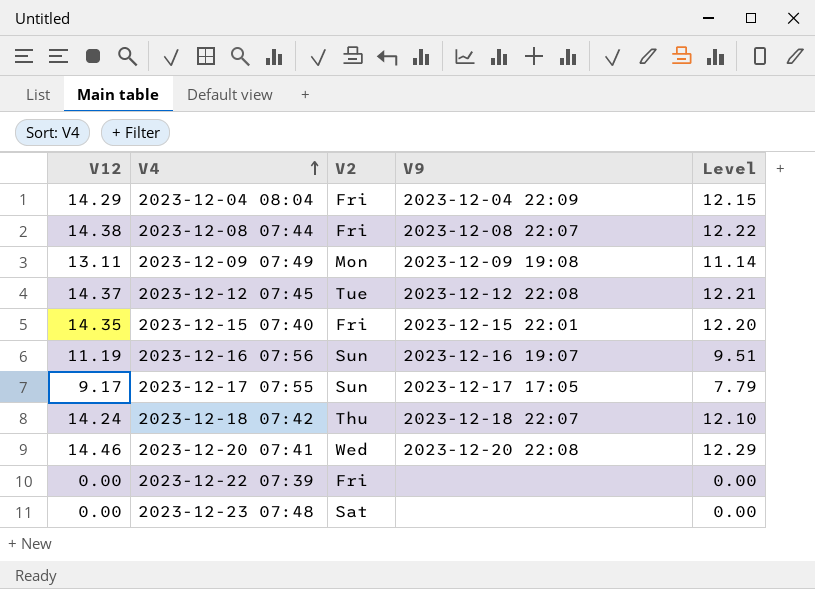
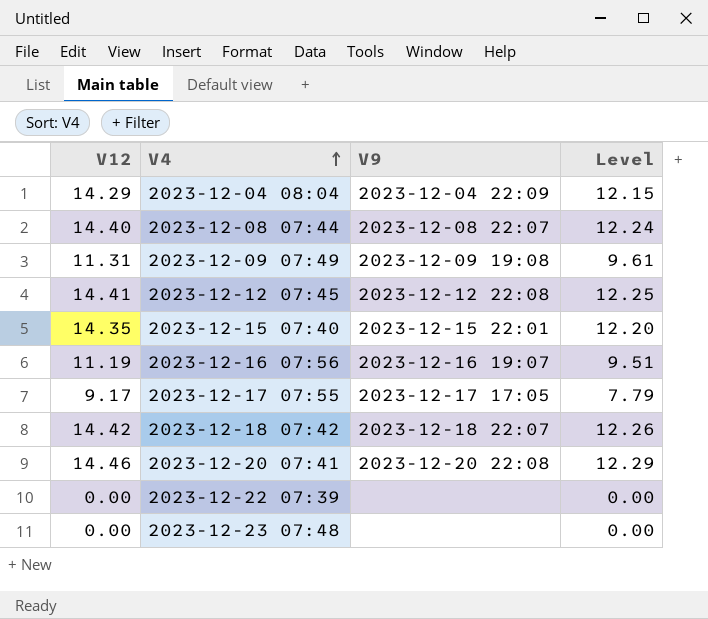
column V2 | position: 3 -> none
2023-12-08 07:44 | V12: 14.38 -> 14.40
2023-12-08 07:44 | Level: 12.22 -> 12.24
2023-12-09 07:49 | V12: 13.11 -> 11.31
2023-12-09 07:49 | Level: 11.14 -> 9.61
2023-12-12 07:45 | V12: 14.37 -> 14.41
2023-12-12 07:45 | Level: 12.21 -> 12.25
2023-12-18 07:42 | V12: 14.24 -> 14.42
2023-12-18 07:42 | Level: 12.10 -> 12.26

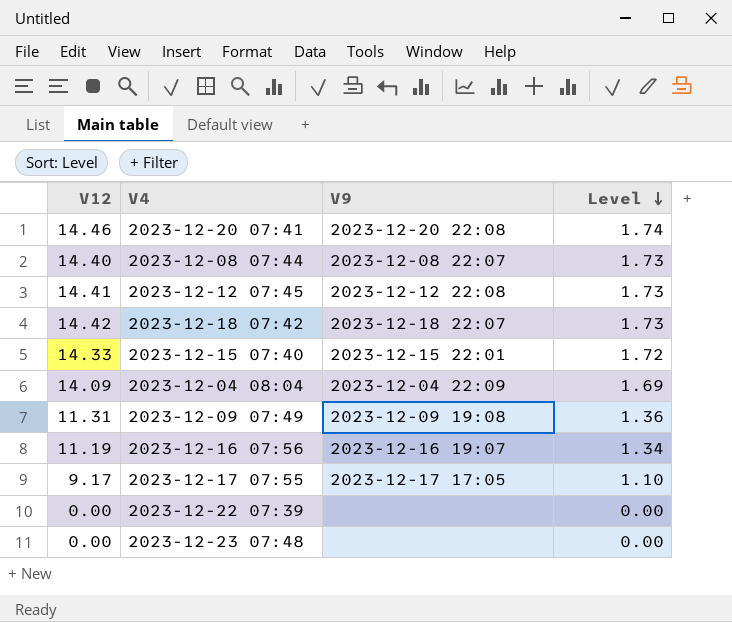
row order: V4 ascending -> Level descending
column Level | formula: [V12] * 0.85 -> [V12] * 0.12
2023-12-15 07:40 | V12: 14.35 -> 14.33
2023-12-04 08:04 | V12: 14.29 -> 14.09

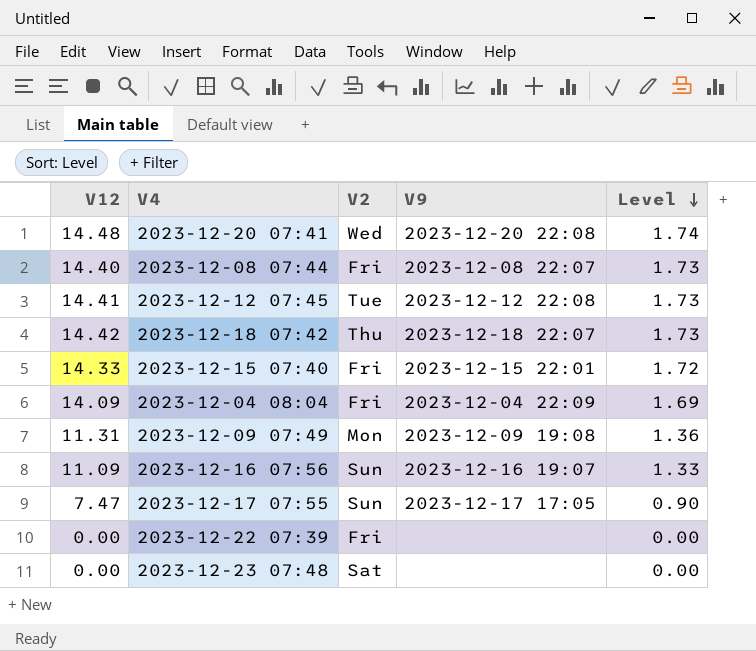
column V2 | position: none -> 3
2023-12-20 07:41 | V12: 14.46 -> 14.48
2023-12-16 07:56 | V12: 11.19 -> 11.09
2023-12-16 07:56 | Level: 1.34 -> 1.33
2023-12-17 07:55 | V12: 9.17 -> 7.47
2023-12-17 07:55 | Level: 1.10 -> 0.90

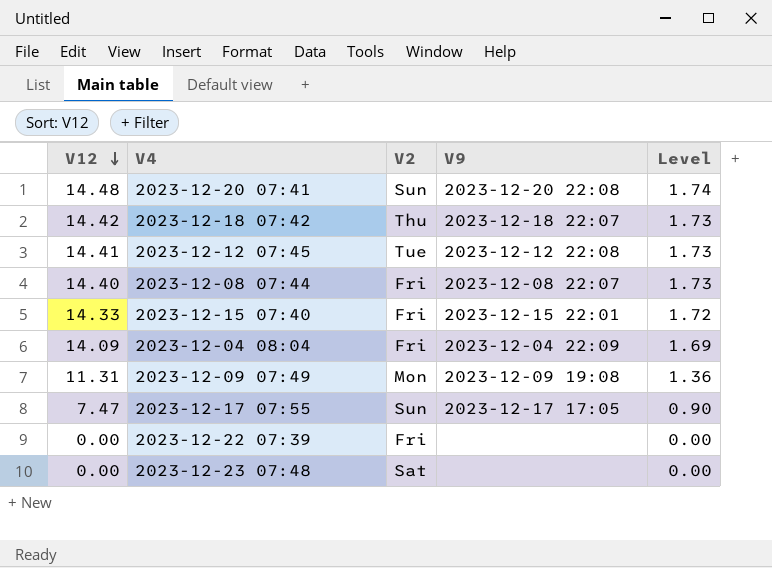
row order: Level descending -> V12 descending
row 2023-12-16 07:56: 11.09 | Sun | 2023-12-16 19:07 | 1.33 -> none
2023-12-20 07:41 | V2: Wed -> Sun

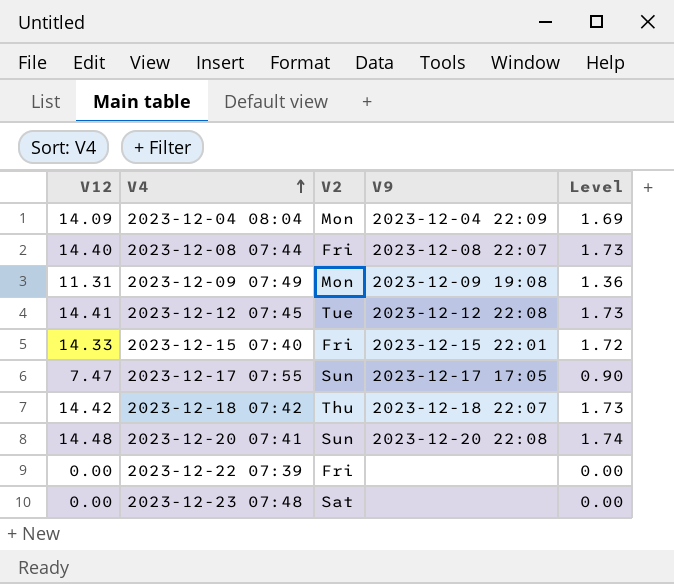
row order: V12 descending -> V4 ascending
2023-12-04 08:04 | V2: Fri -> Mon

